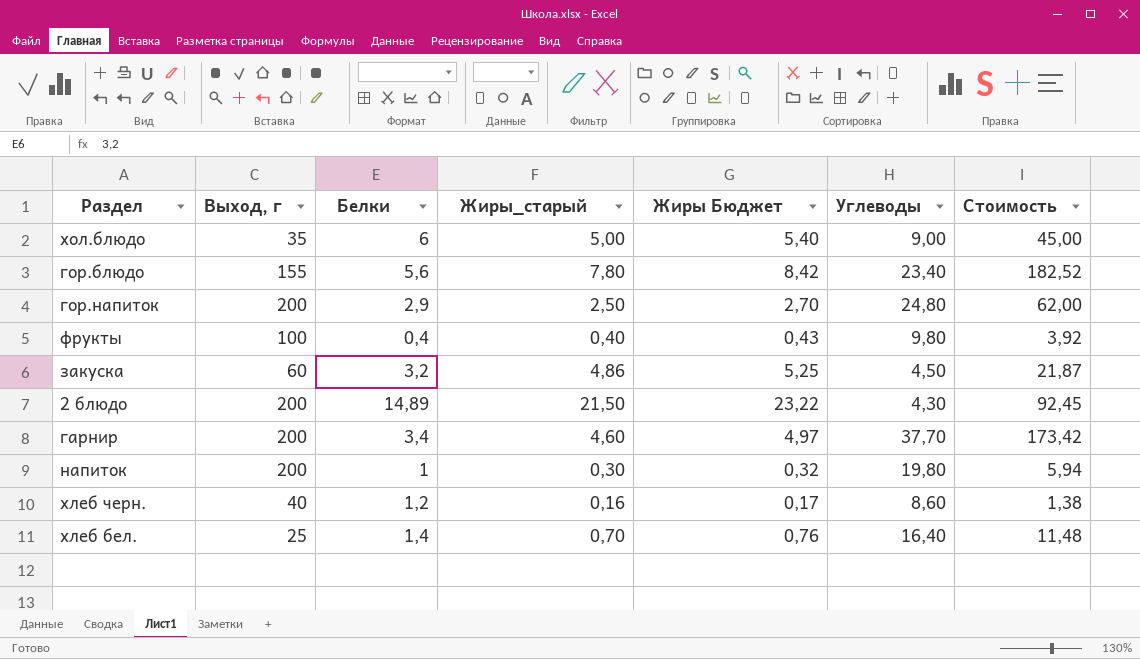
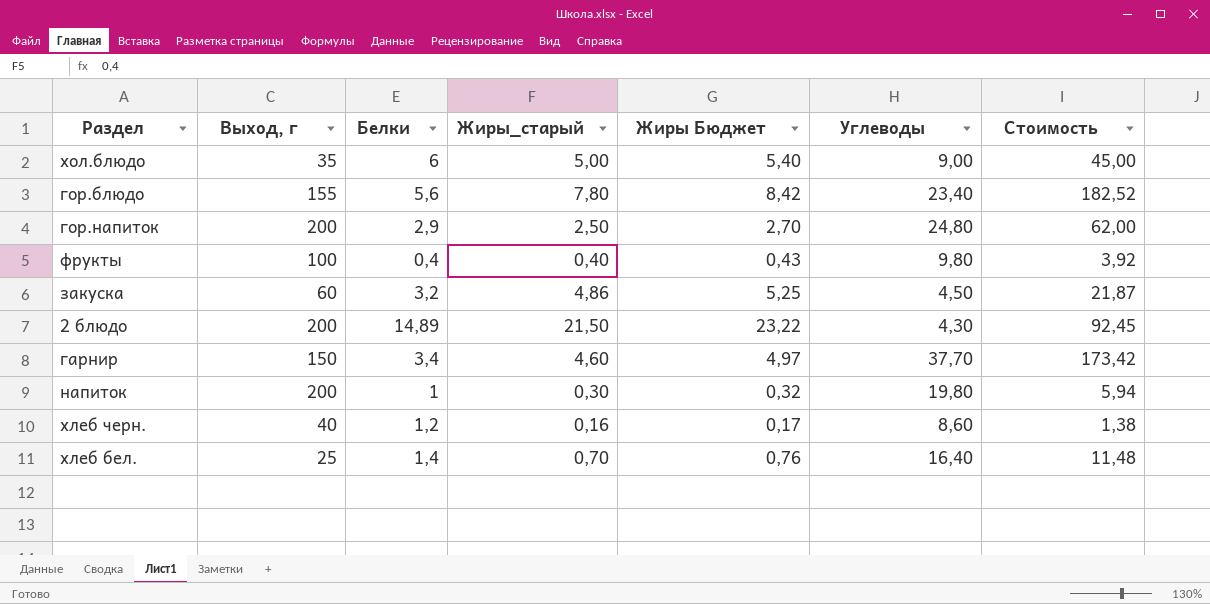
гарнир | Выход, г: 200 -> 150

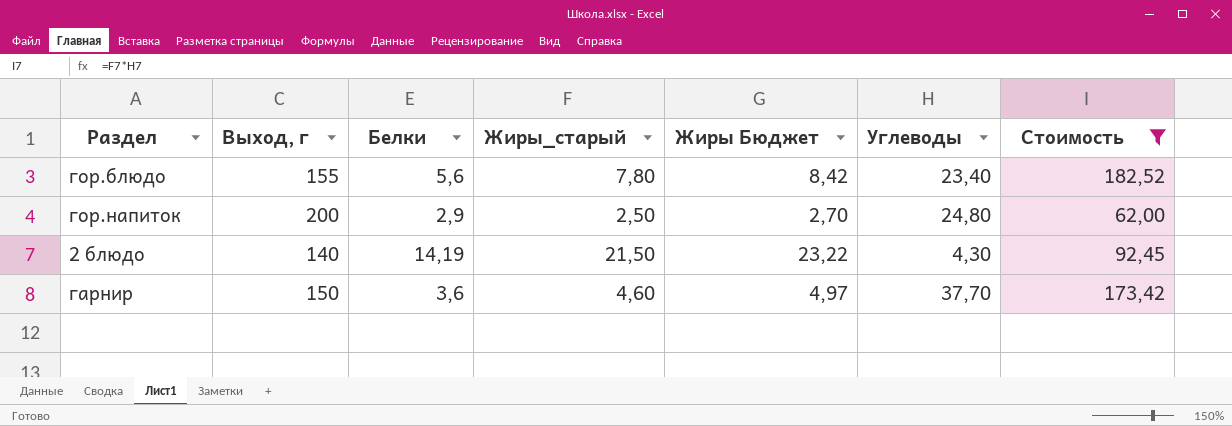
filter: none -> Стоимость >= 62,00
2 блюдо | Выход, г: 200 -> 140
2 блюдо | Белки: 14,89 -> 14,19
гарнир | Белки: 3,4 -> 3,6

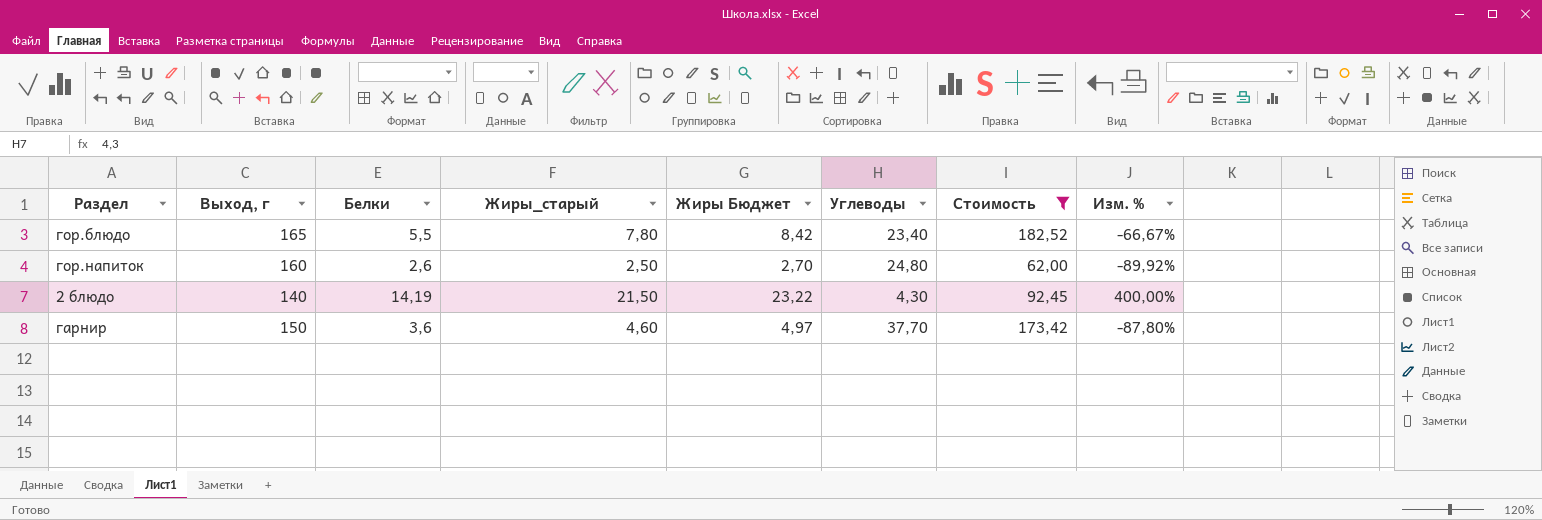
column Изм. % | formula: none -> ([Жиры_старый] - [Углеводы]) / [Углеводы]
гор.блюдо | Выход, г: 155 -> 165
гор.блюдо | Белки: 5,6 -> 5,5
гор.напиток | Выход, г: 200 -> 160
гор.напиток | Белки: 2,9 -> 2,6

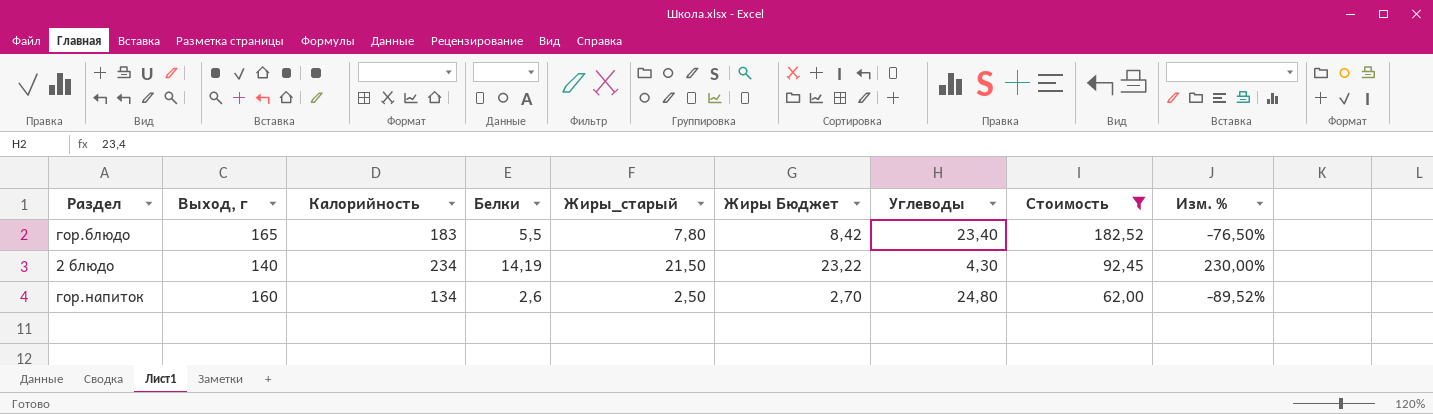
row order: none -> Стоимость descending
column Калорийность | position: none -> 3
column Изм. % | formula: ([Жиры_старый] - [Углеводы]) / [Углеводы] -> ([Белки] - [Углеводы]) / [Углеводы]
row гарнир: 150 | 3,6 | 4,60 | 4,97 | 37,70 | 173,42 | -87,80% -> none

